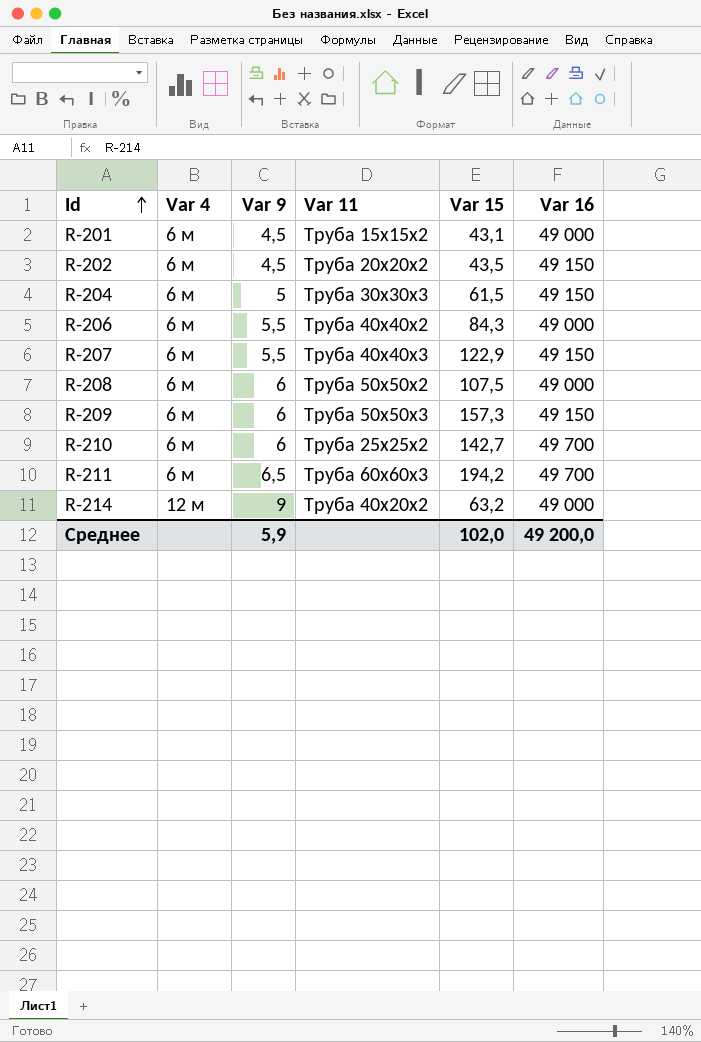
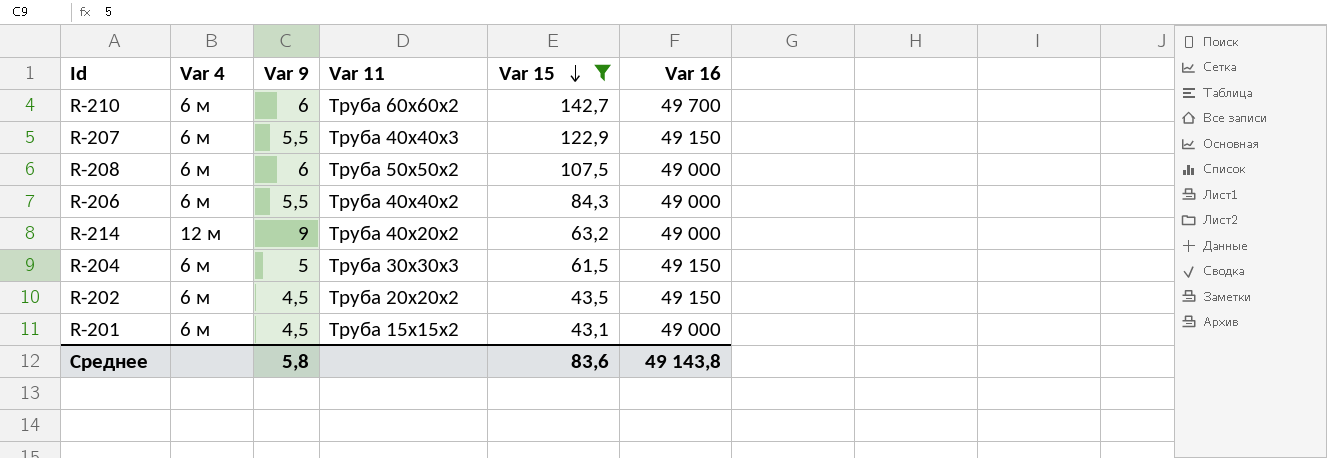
filter: none -> Var 15 <= 142,7
row order: Id ascending -> Var 15 descending
R-210 | Var 11: Труба 25x25x2 -> Труба 60x60x2
Среднее | Var 9: 5,9 -> 5,8
Среднее | Var 15: 102,0 -> 83,6
Среднее | Var 16: 49 200,0 -> 49 143,8

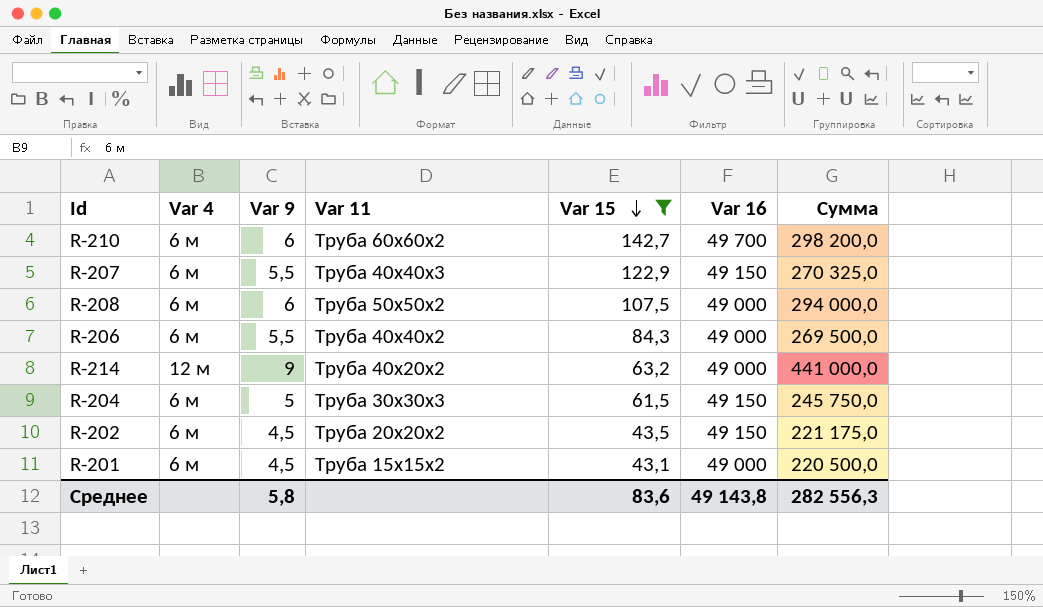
column Сумма | formula: none -> [Var 9] * [Var 16]

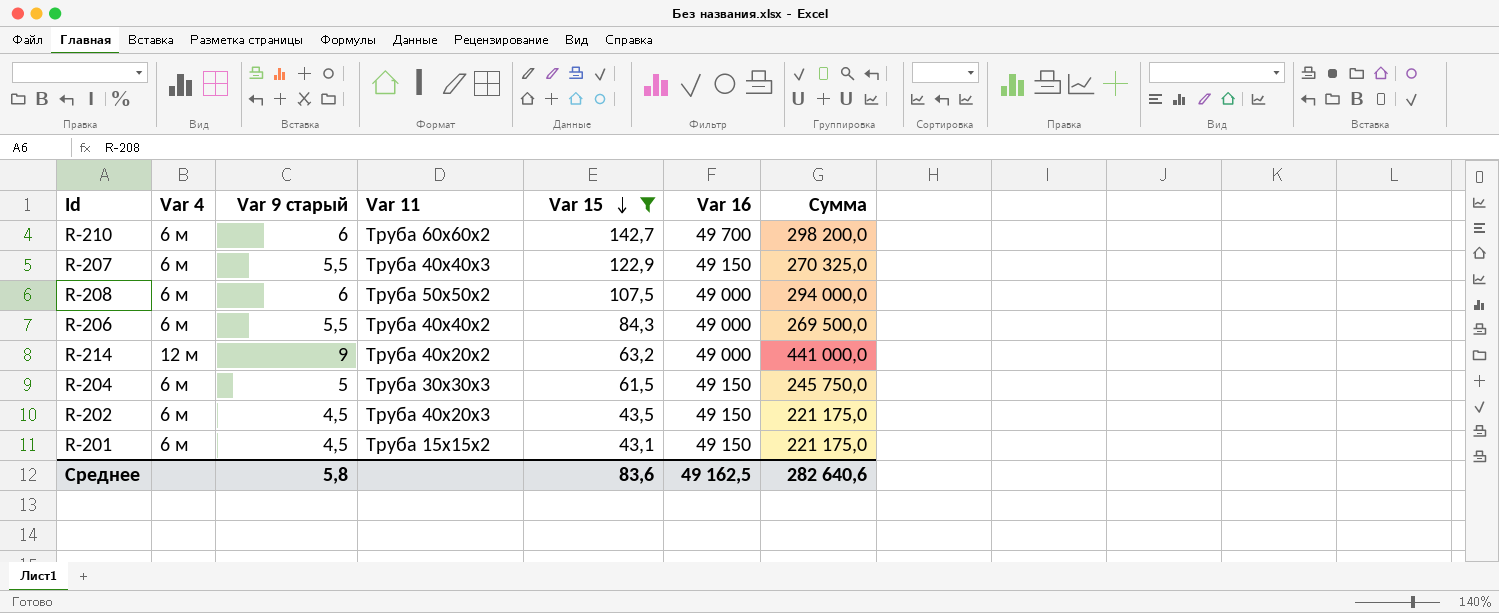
column name: Var 9 -> Var 9 старый
R-202 | Var 11: Труба 20х20х2 -> Труба 40х20х3
R-201 | Var 16: 49 000 -> 49 150
R-201 | Сумма: 220 500,0 -> 221 175,0
Среднее | Var 16: 49 143,8 -> 49 162,5
Среднее | Сумма: 282 556,3 -> 282 640,6

